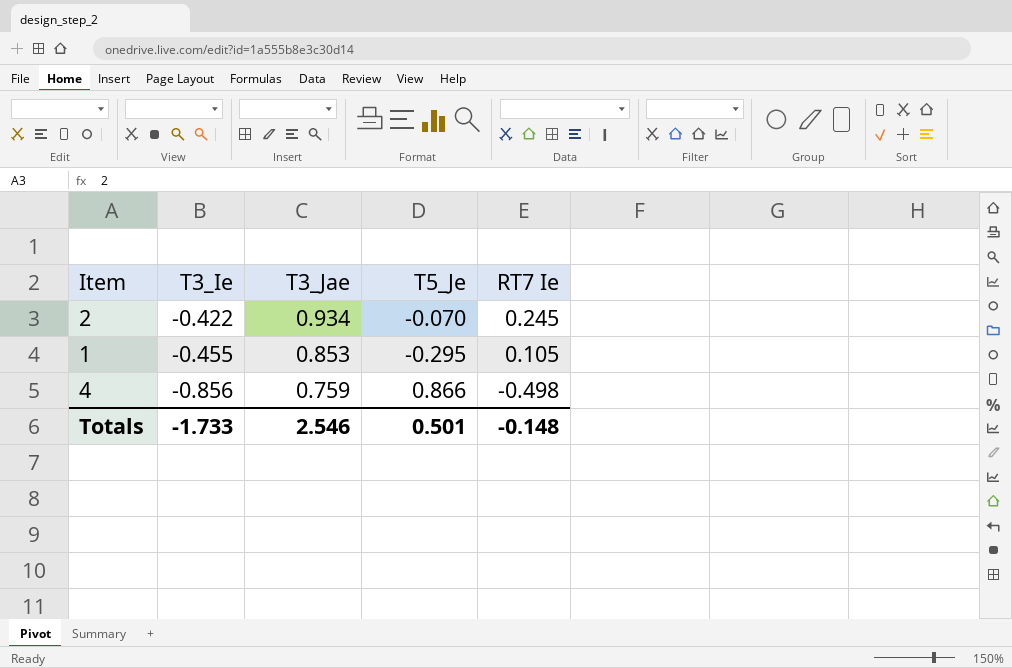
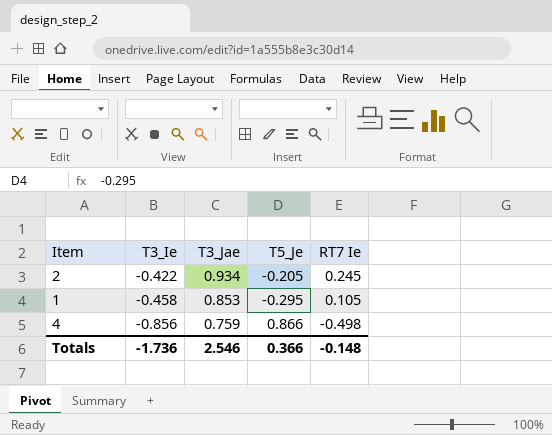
2 | T5_Je: -0.070 -> -0.205
1 | T3_Ie: -0.455 -> -0.458
Totals | T3_Ie: -1.733 -> -1.736
Totals | T5_Je: 0.501 -> 0.366

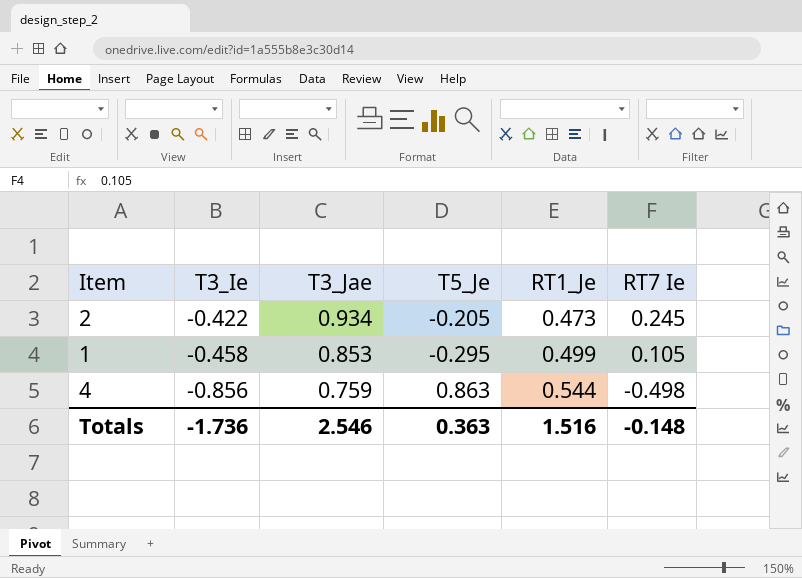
column RT1_Je | position: none -> 5
4 | T5_Je: 0.866 -> 0.863
Totals | T5_Je: 0.366 -> 0.363

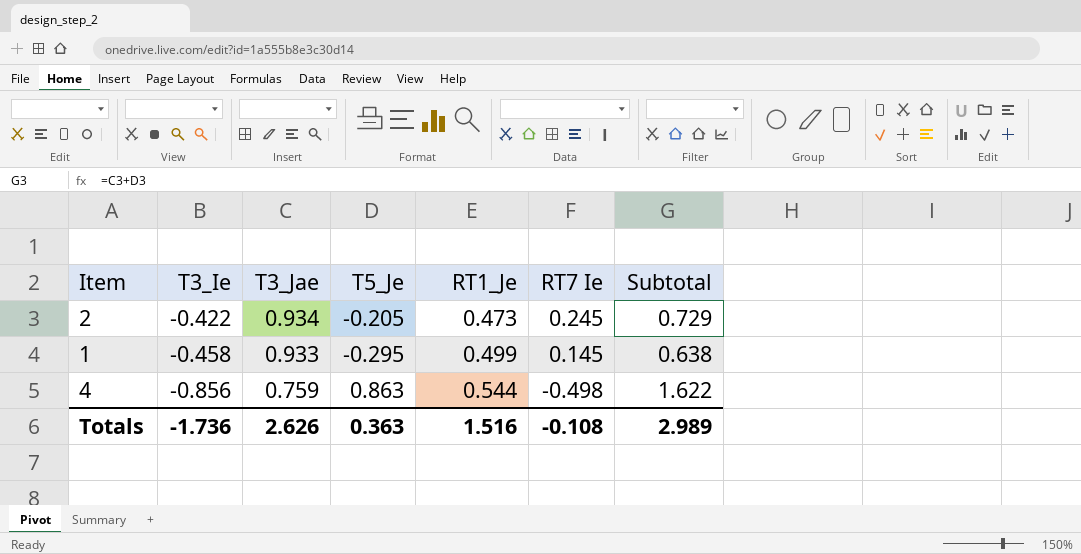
column Subtotal | formula: none -> [T3_Jae] + [T5_Je]
1 | T3_Jae: 0.853 -> 0.933
1 | RT7 Ie: 0.105 -> 0.145
Totals | T3_Jae: 2.546 -> 2.626
Totals | RT7 Ie: -0.148 -> -0.108

